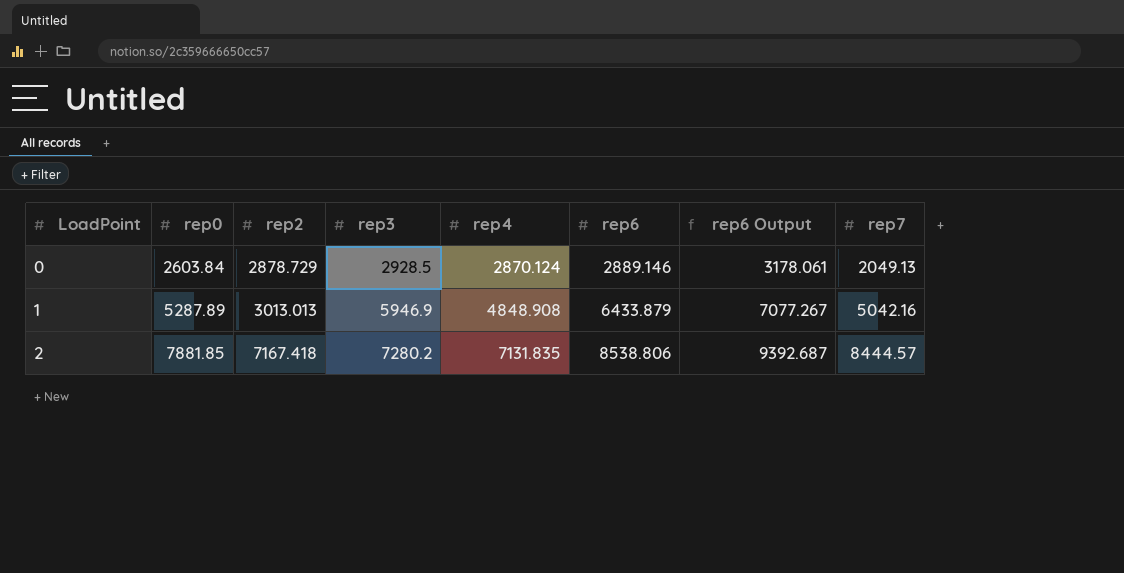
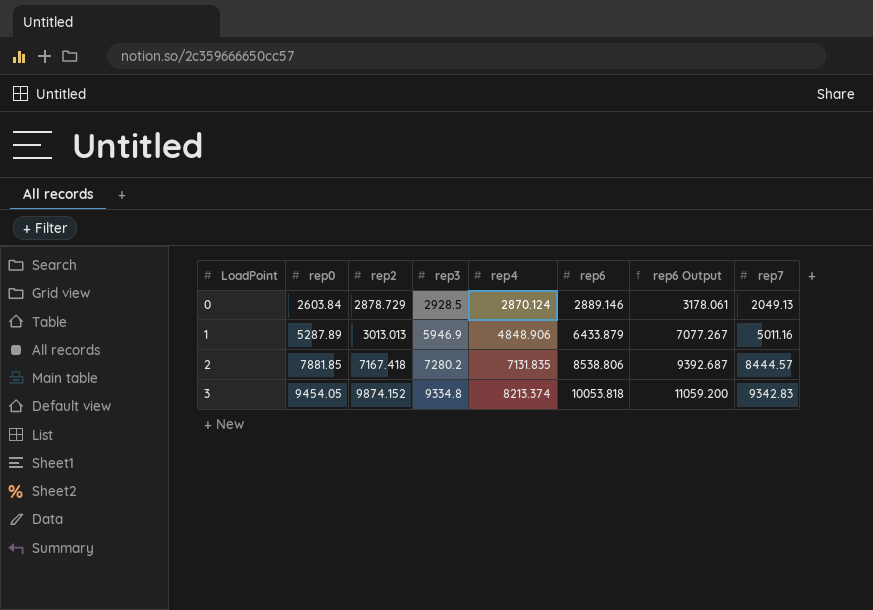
1 | rep4: 4848.908 -> 4848.906
1 | rep7: 5042.16 -> 5011.16
row 3: none -> 9454.05 | 9874.152 | 9334.8 | 8213.374 | 10053.818 | 11059.200 | 9342.83

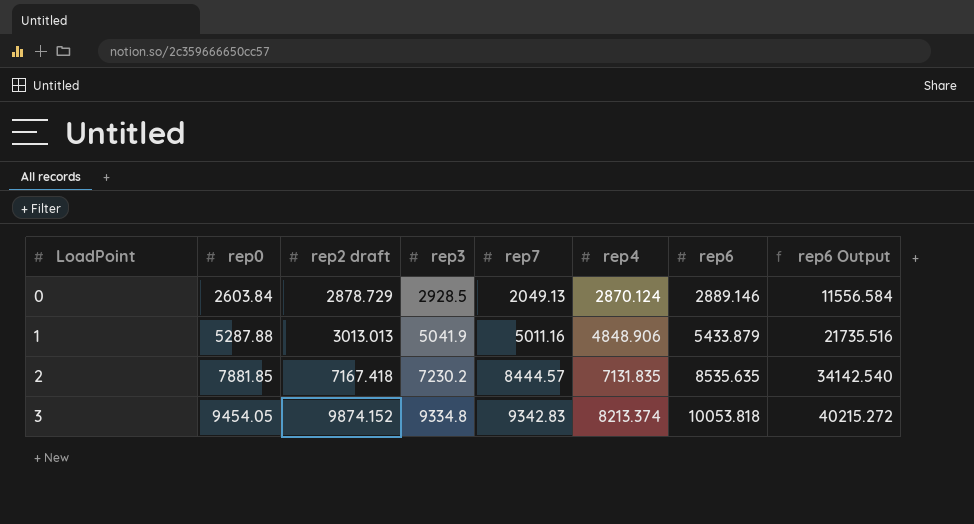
column name: rep2 -> rep2 draft
column rep7 | position: 8 -> 5
column rep6 Output | formula: [rep6] * 1.1 -> [rep6] * 4
1 | rep0: 5287.89 -> 5287.88
1 | rep3: 5946.9 -> 5041.9
1 | rep6: 6433.879 -> 5433.879
2 | rep3: 7280.2 -> 7230.2
2 | rep6: 8538.806 -> 8535.635

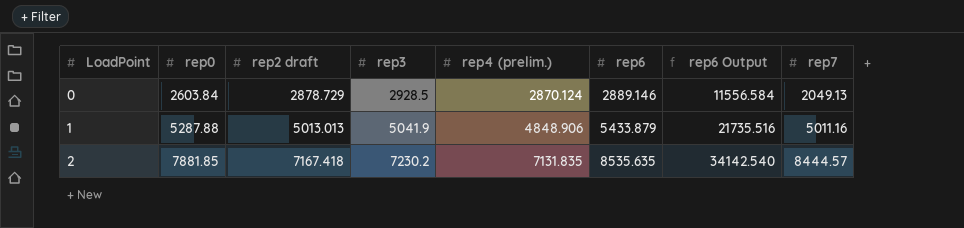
column name: rep4 -> rep4 (prelim.)
column rep7 | position: 5 -> 8
row 3: 9454.05 | 9874.152 | 9334.8 | 9342.83 | 8213.374 | 10053.818 | 40215.272 -> none
1 | rep2 draft: 3013.013 -> 5013.013

